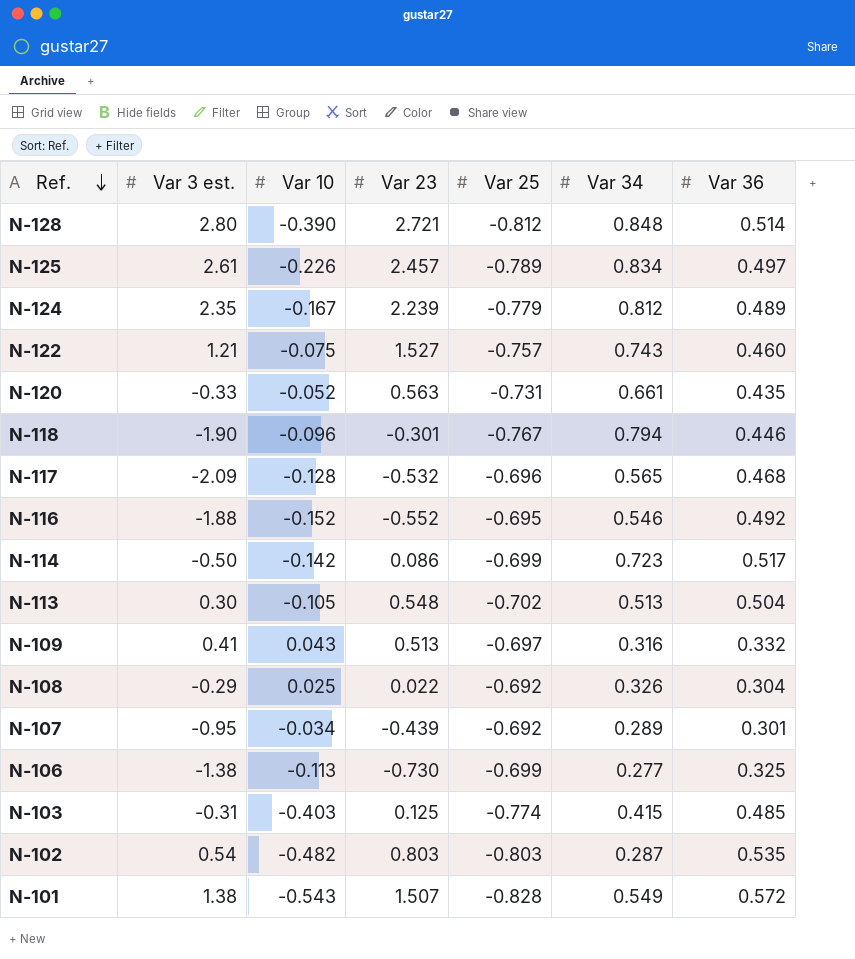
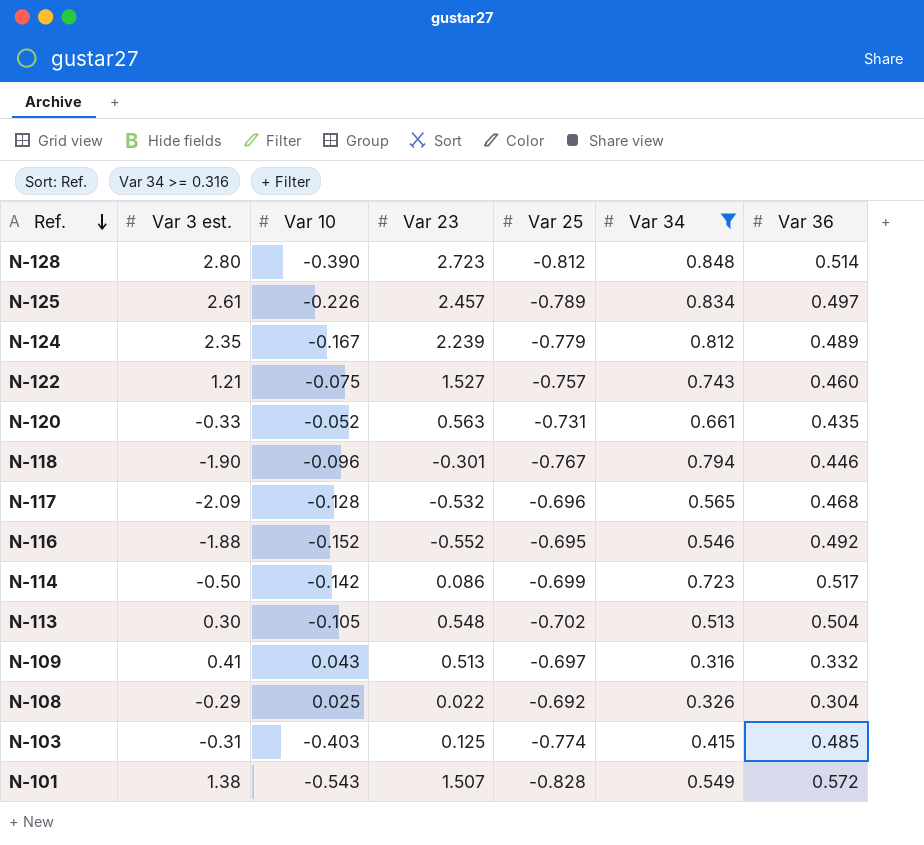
filter: none -> Var 34 >= 0.316
N-128 | Var 23: 2.721 -> 2.723

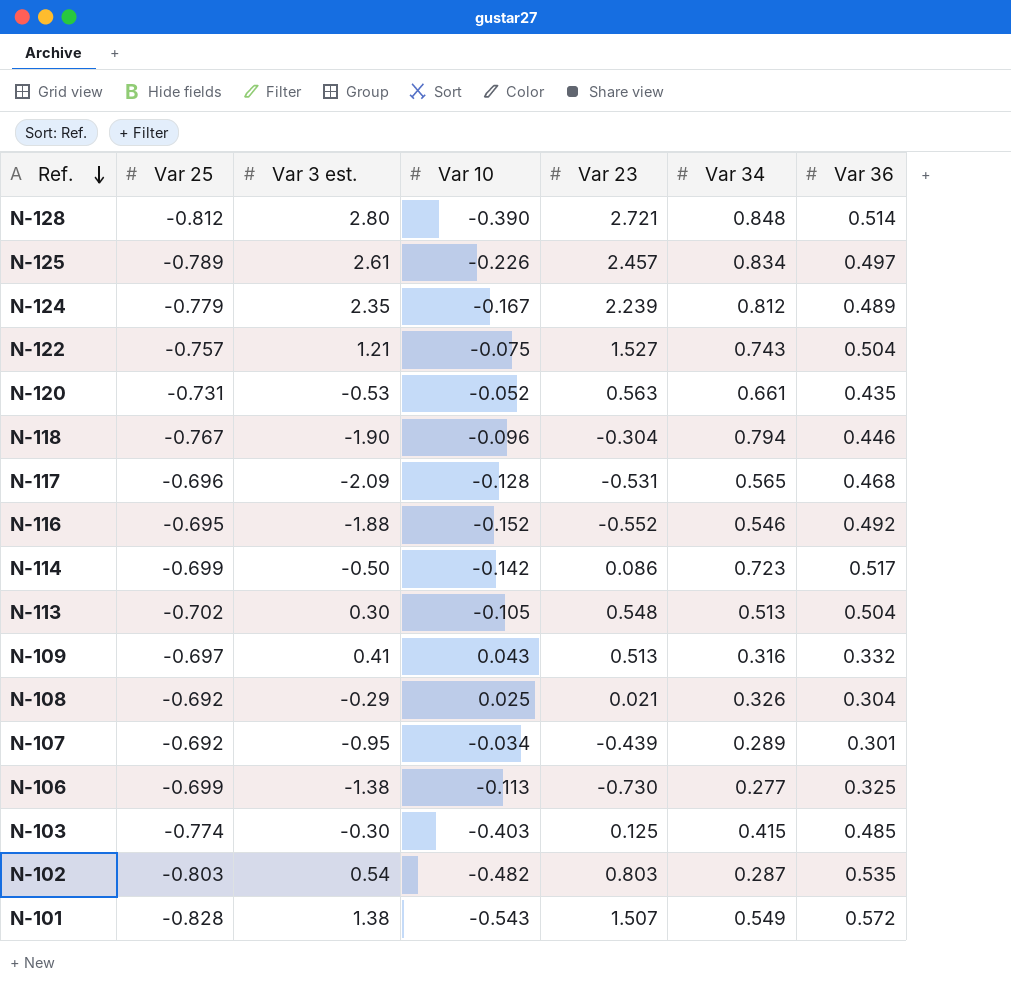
filter: Var 34 >= 0.316 -> none
column Var 25 | position: 5 -> 2
N-128 | Var 23: 2.723 -> 2.721
N-122 | Var 36: 0.460 -> 0.504
N-120 | Var 3 est.: -0.33 -> -0.53
N-118 | Var 23: -0.301 -> -0.304
N-117 | Var 23: -0.532 -> -0.531
N-108 | Var 23: 0.022 -> 0.021
N-103 | Var 3 est.: -0.31 -> -0.30

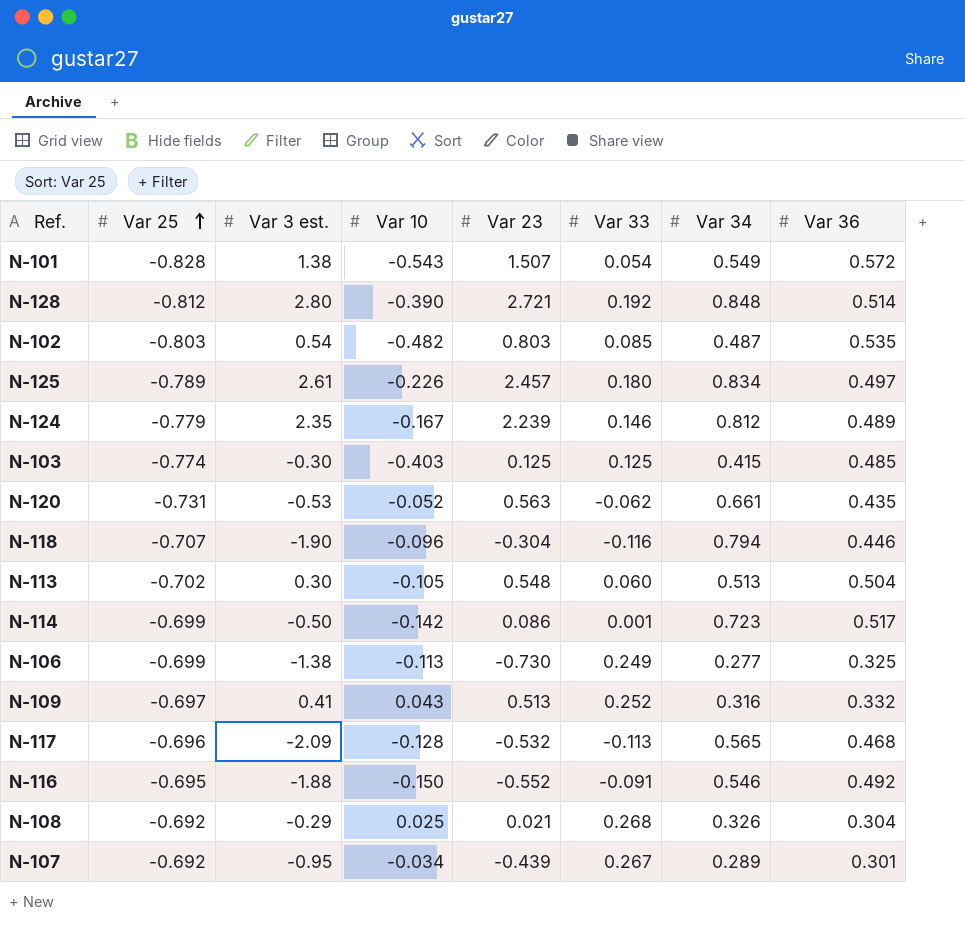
row order: Ref. descending -> Var 25 ascending
column Var 33 | position: none -> 6
row N-122: -0.757 | 1.21 | -0.075 | 1.527 | 0.743 | 0.504 -> none
N-102 | Var 34: 0.287 -> 0.487
N-118 | Var 25: -0.767 -> -0.707
N-117 | Var 23: -0.531 -> -0.532
N-116 | Var 10: -0.152 -> -0.150

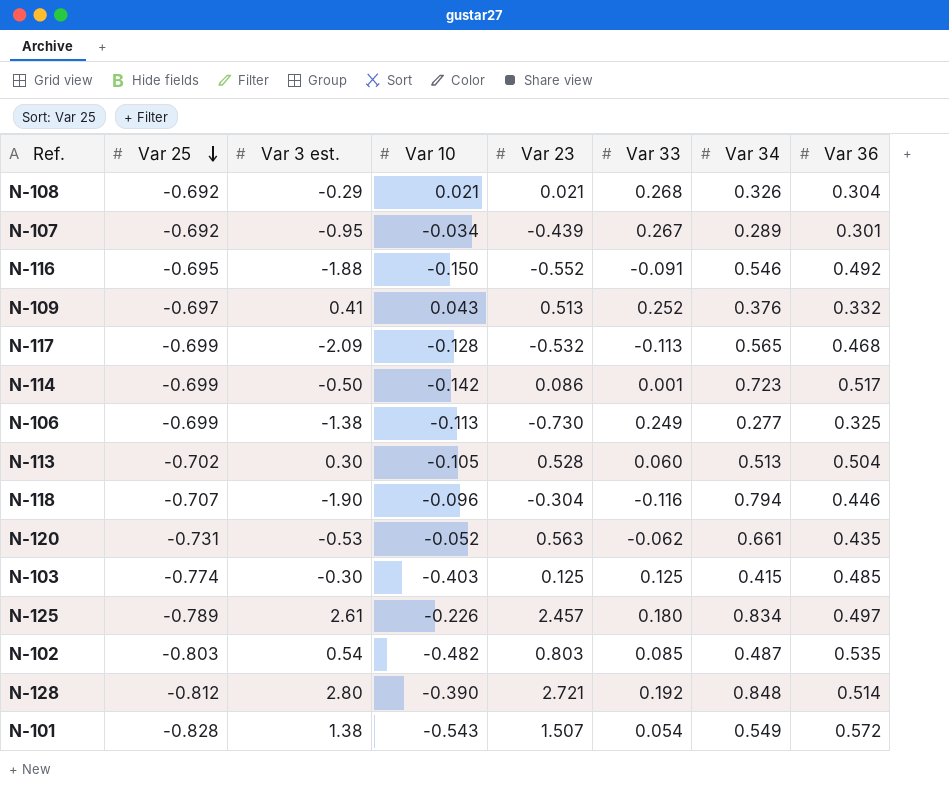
row order: Var 25 ascending -> Var 25 descending
row N-124: -0.779 | 2.35 | -0.167 | 2.239 | 0.146 | 0.812 | 0.489 -> none
N-108 | Var 10: 0.025 -> 0.021
N-109 | Var 34: 0.316 -> 0.376
N-117 | Var 25: -0.696 -> -0.699
N-113 | Var 23: 0.548 -> 0.528

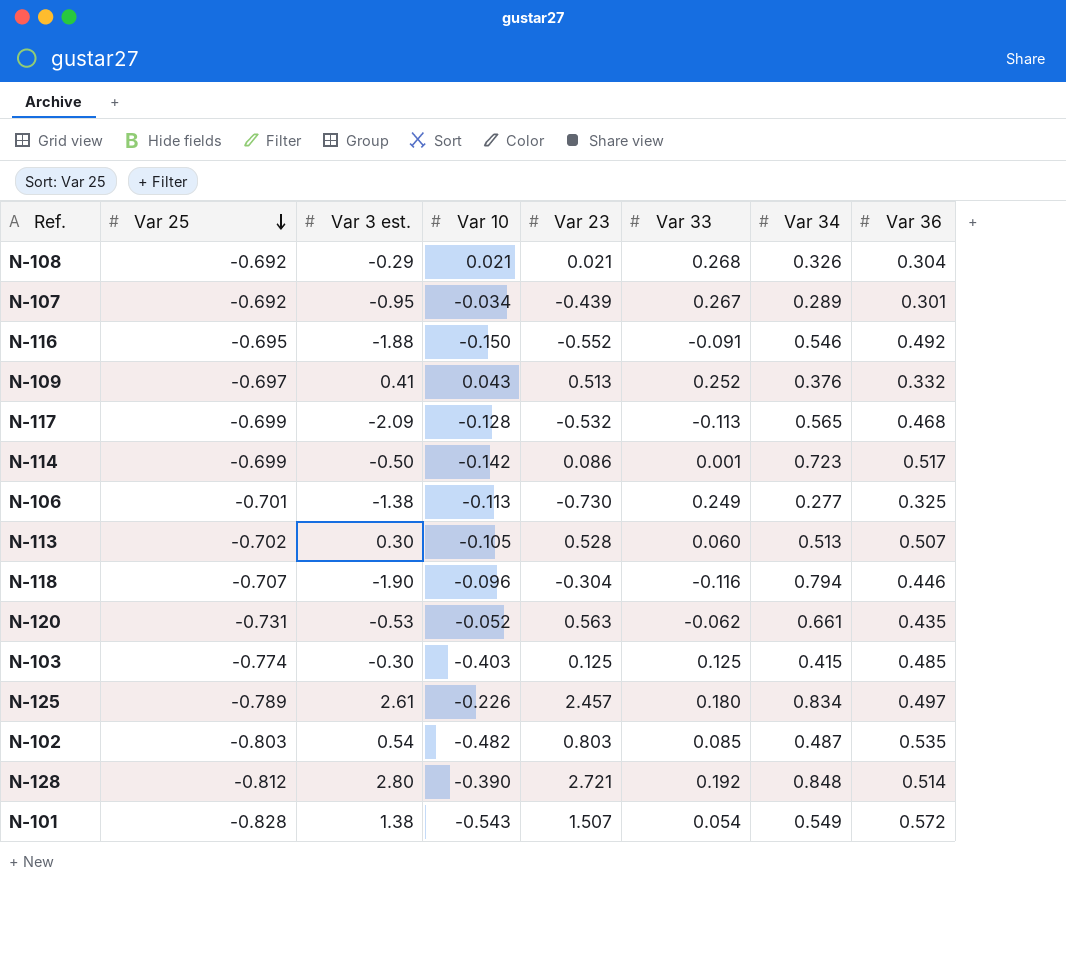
N-106 | Var 25: -0.699 -> -0.701
N-113 | Var 36: 0.504 -> 0.507

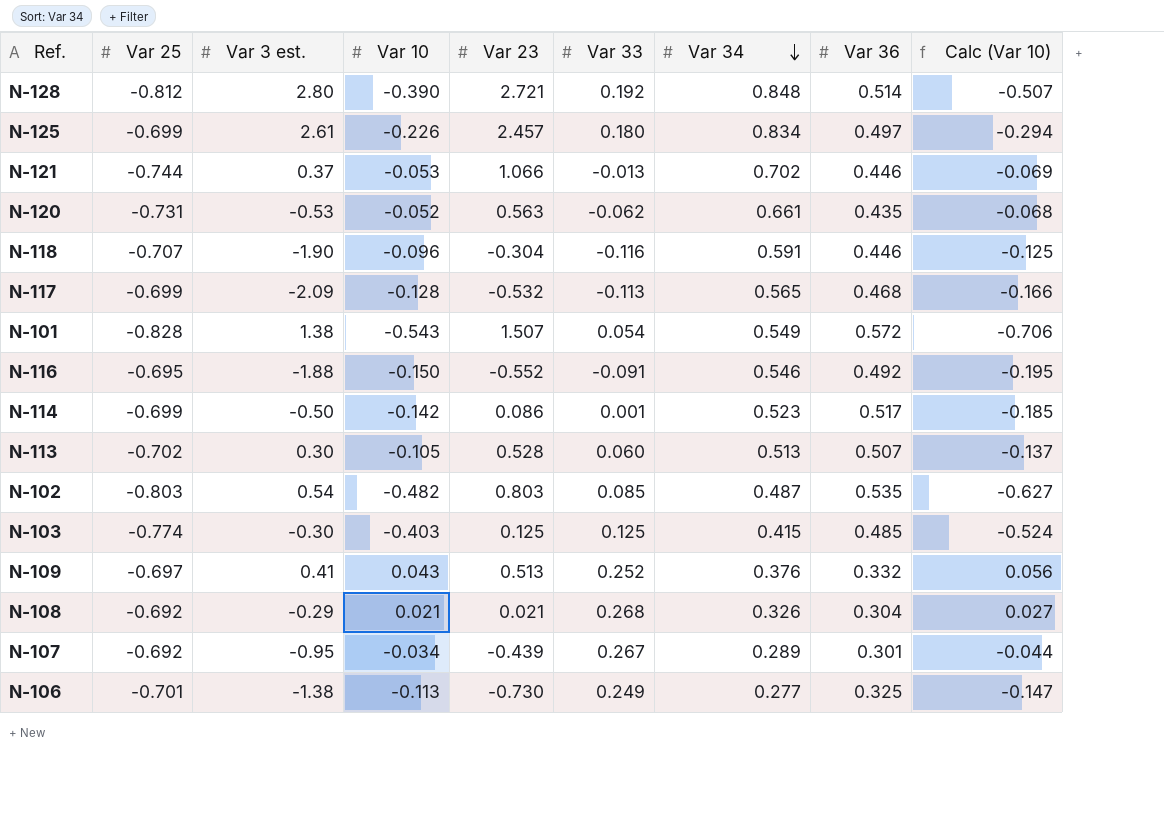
row order: Var 25 descending -> Var 34 descending
column Calc (Var 10) | formula: none -> [Var 10] * 1.3
N-125 | Var 25: -0.789 -> -0.699
row N-121: none -> -0.744 | 0.37 | -0.053 | 1.066 | -0.013 | 0.702 | 0.446 | -0.069
N-118 | Var 34: 0.794 -> 0.591
N-114 | Var 34: 0.723 -> 0.523

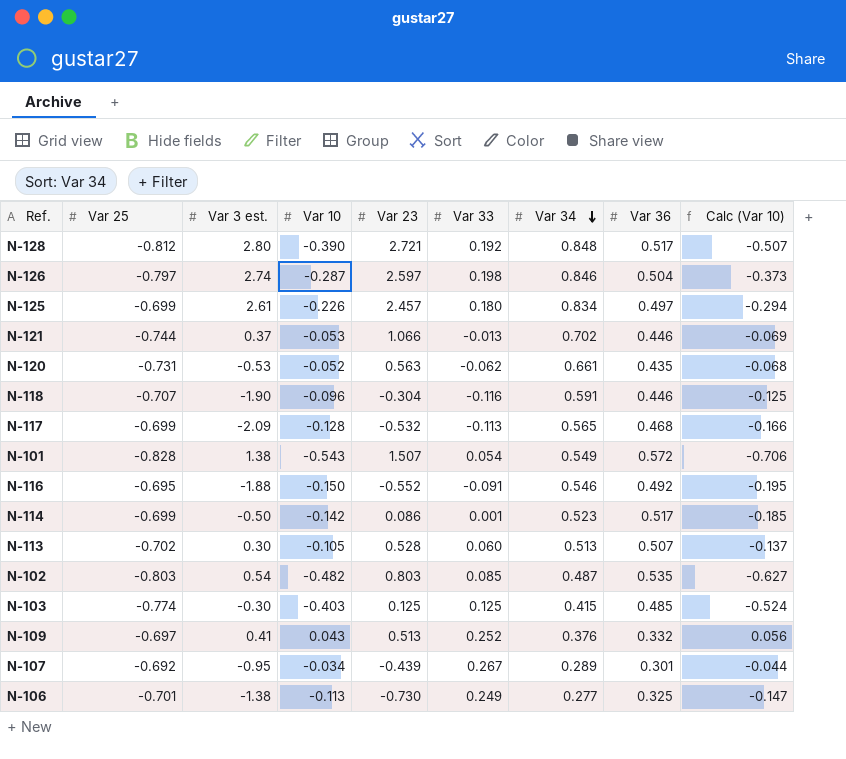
row N-108: -0.692 | -0.29 | 0.021 | 0.021 | 0.268 | 0.326 | 0.304 | 0.027 -> none
N-128 | Var 36: 0.514 -> 0.517
row N-126: none -> -0.797 | 2.74 | -0.287 | 2.597 | 0.198 | 0.846 | 0.504 | -0.373

